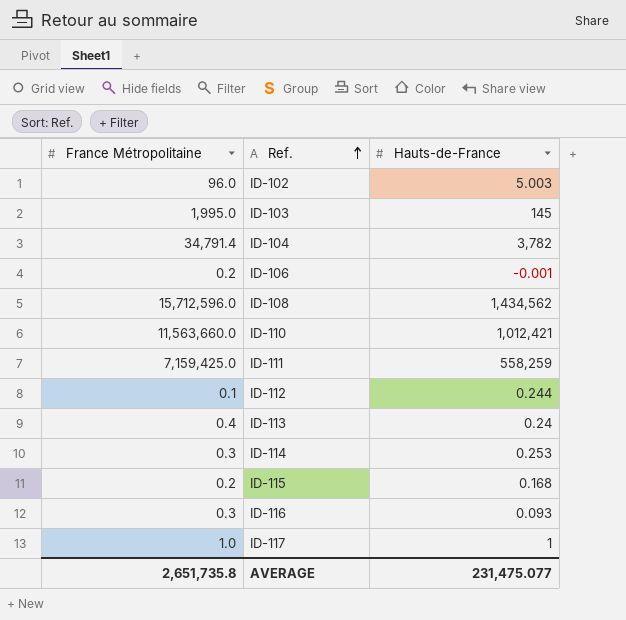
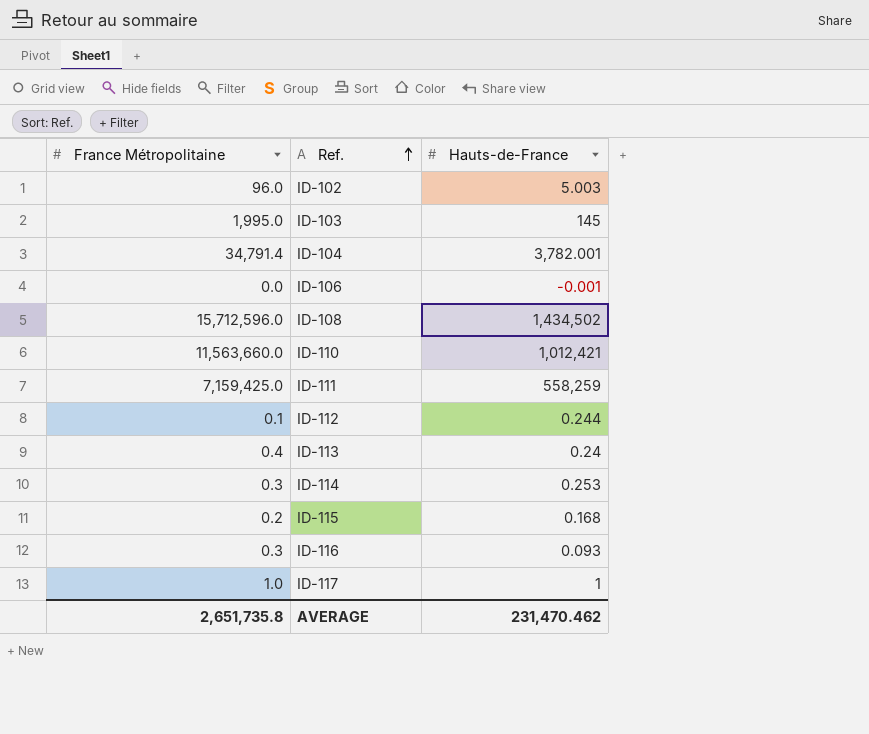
ID-104 | Hauts-de-France: 3,782 -> 3,782.001
ID-106 | France Métropolitaine: 0.2 -> 0.0
ID-108 | Hauts-de-France: 1,434,562 -> 1,434,502
AVERAGE | Hauts-de-France: 231,475.077 -> 231,470.462

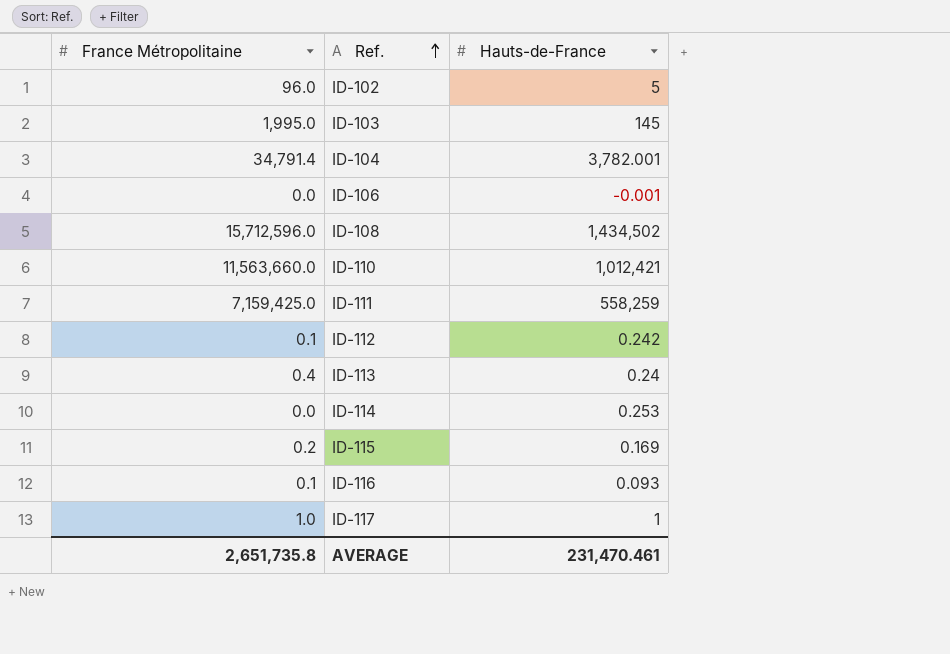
ID-102 | Hauts-de-France: 5.003 -> 5
ID-112 | Hauts-de-France: 0.244 -> 0.242
ID-114 | France Métropolitaine: 0.3 -> 0.0
ID-115 | Hauts-de-France: 0.168 -> 0.169
ID-116 | France Métropolitaine: 0.3 -> 0.1
AVERAGE | Hauts-de-France: 231,470.462 -> 231,470.461

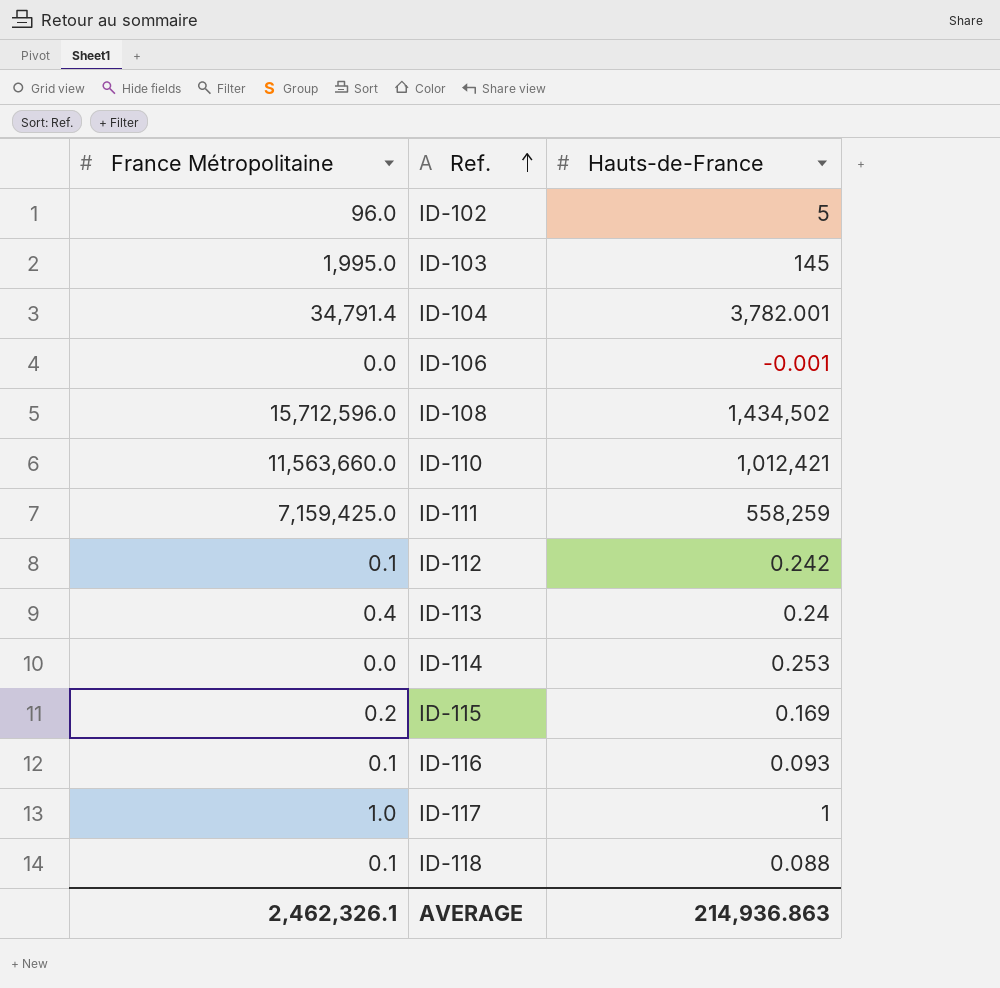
row ID-118: none -> 0.1 | 0.088
AVERAGE | France Métropolitaine: 2,651,735.8 -> 2,462,326.1
AVERAGE | Hauts-de-France: 231,470.461 -> 214,936.863

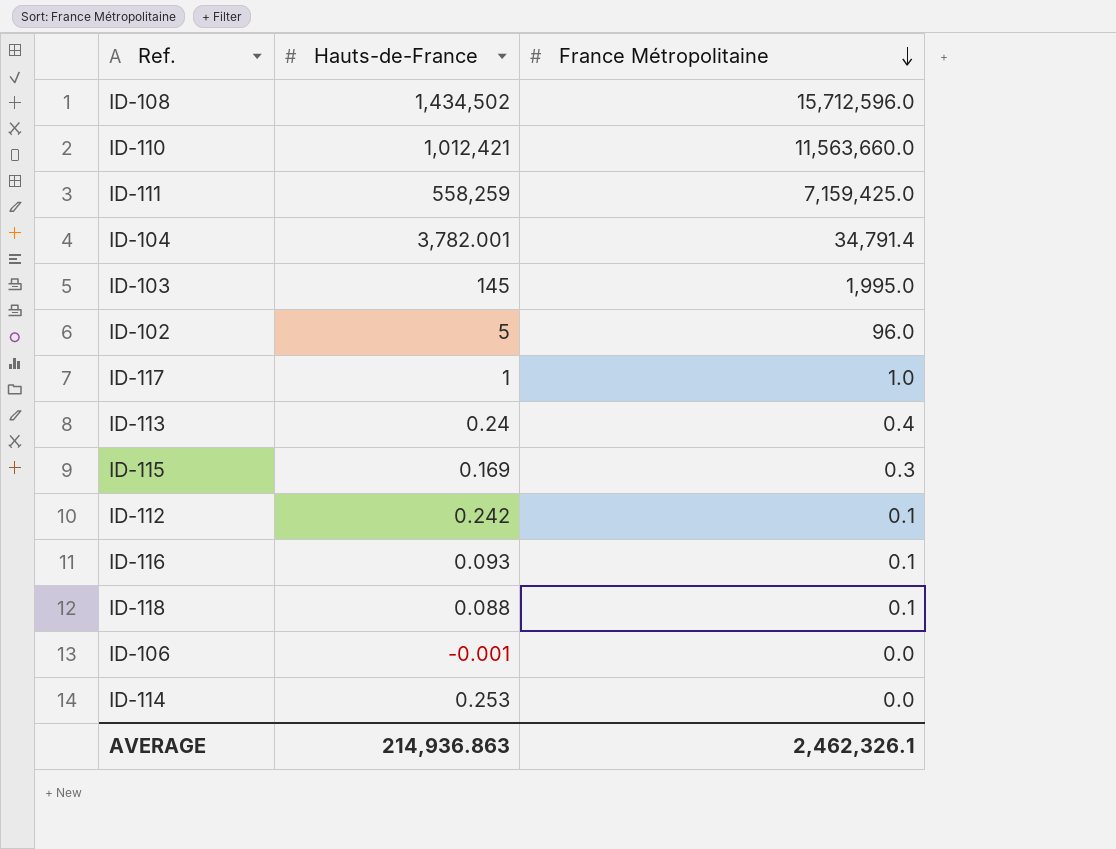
row order: Ref. ascending -> France Métropolitaine descending
column France Métropolitaine | position: 1 -> 3
ID-115 | France Métropolitaine: 0.2 -> 0.3

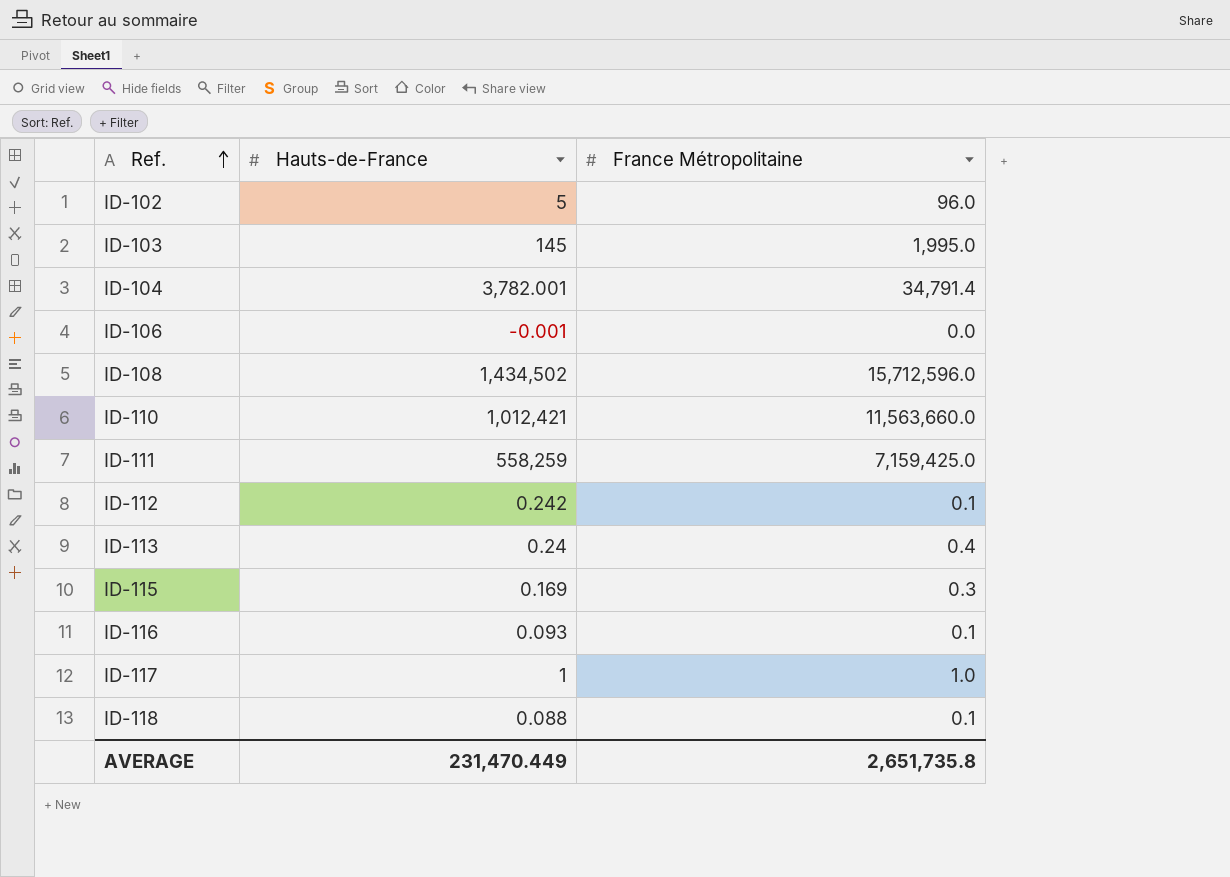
row order: France Métropolitaine descending -> Ref. ascending
row ID-114: 0.253 | 0.0 -> none
AVERAGE | Hauts-de-France: 214,936.863 -> 231,470.449
AVERAGE | France Métropolitaine: 2,462,326.1 -> 2,651,735.8

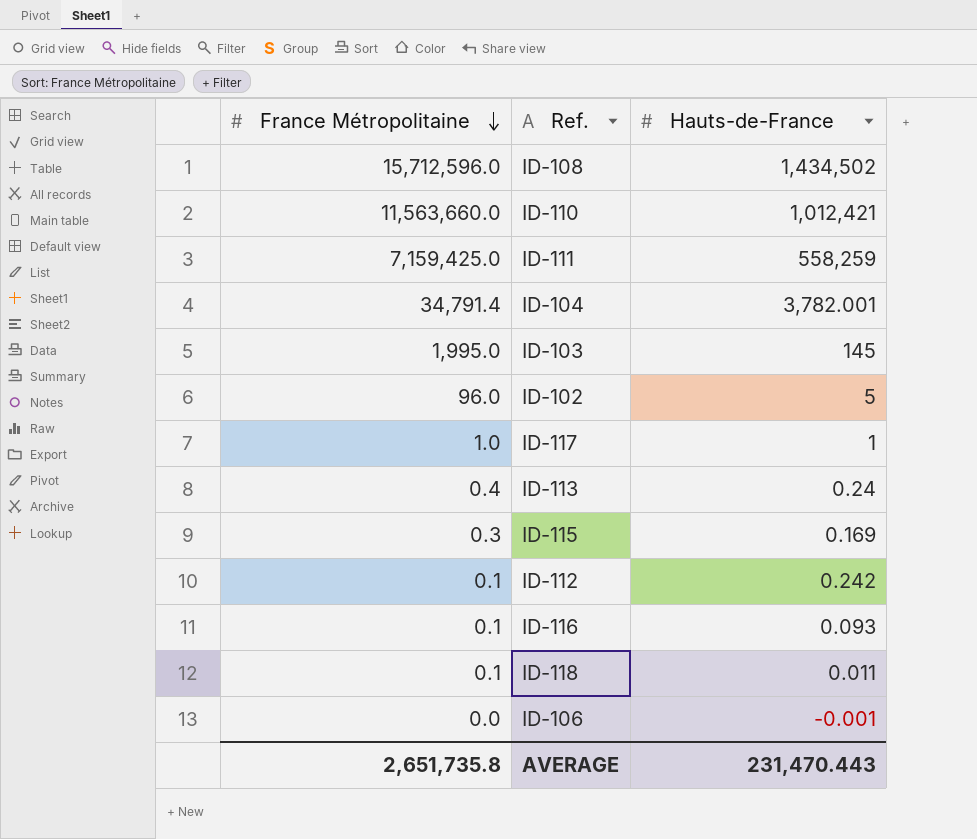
row order: Ref. ascending -> France Métropolitaine descending
column France Métropolitaine | position: 3 -> 1
ID-118 | Hauts-de-France: 0.088 -> 0.011
AVERAGE | Hauts-de-France: 231,470.449 -> 231,470.443

